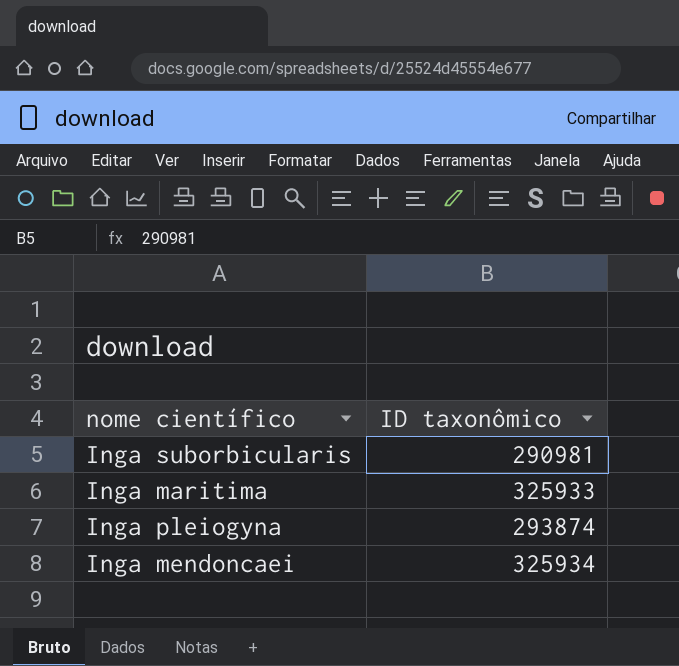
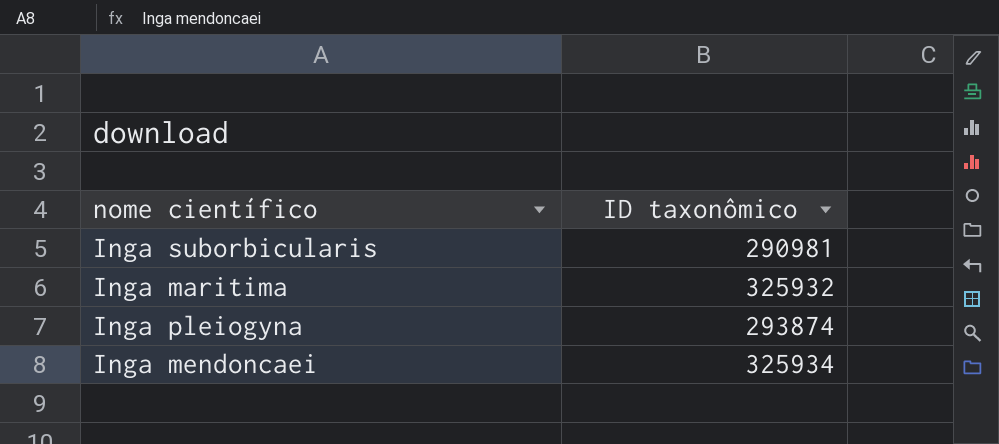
Inga maritima | ID taxonômico: 325933 -> 325932

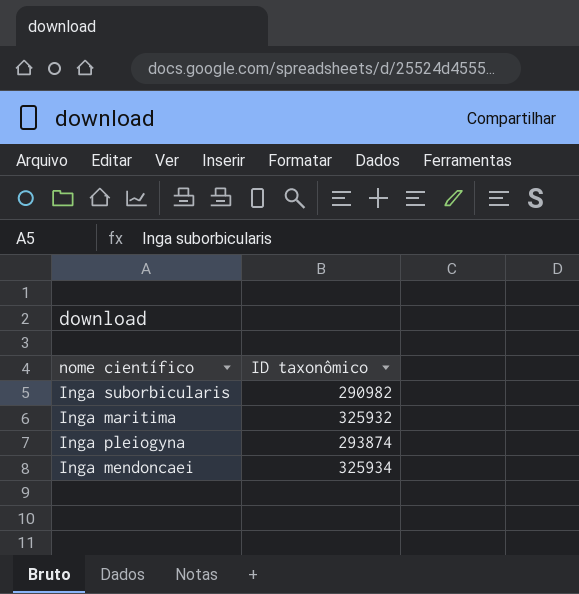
Inga suborbicularis | ID taxonômico: 290981 -> 290982

